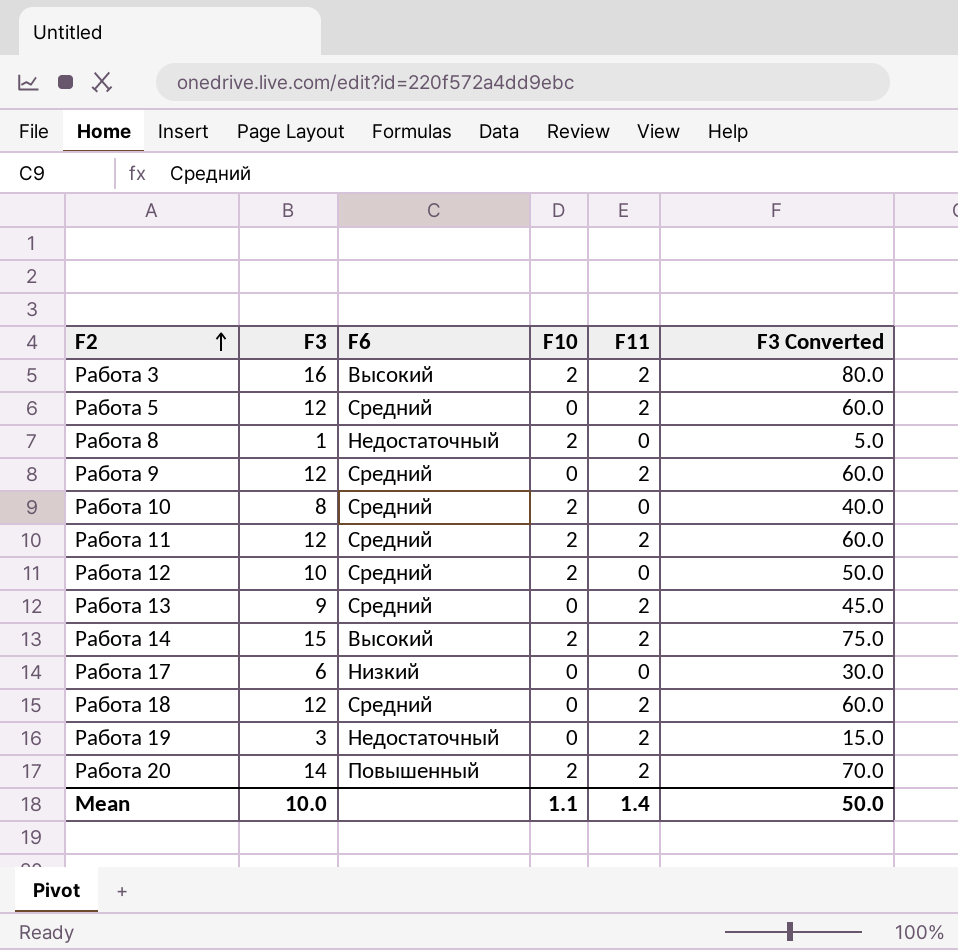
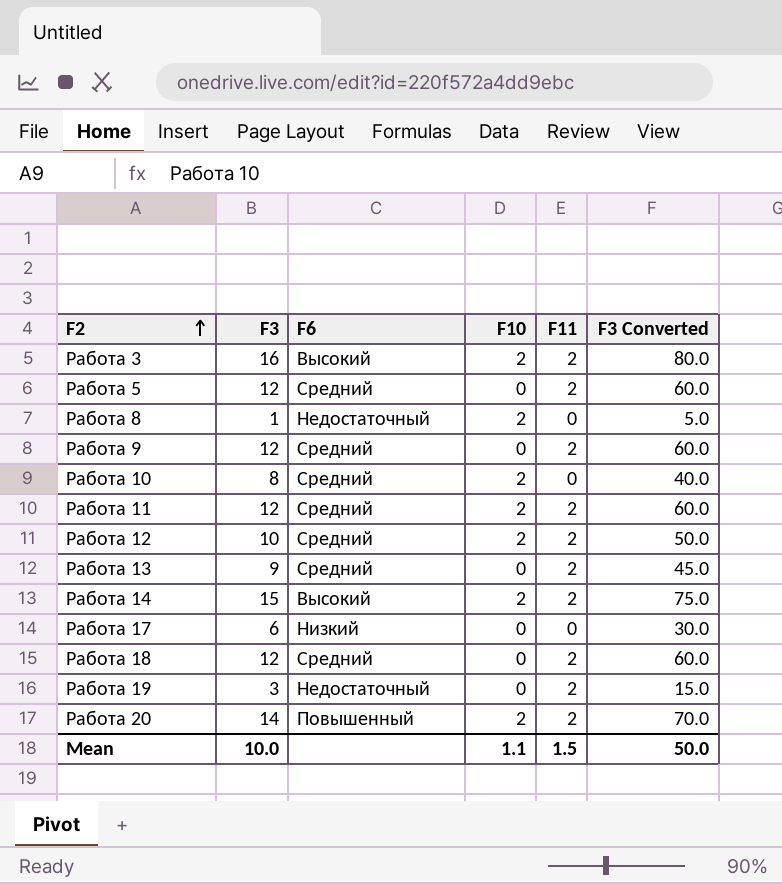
Работа 12 | F11: 0 -> 2
Mean | F11: 1.4 -> 1.5

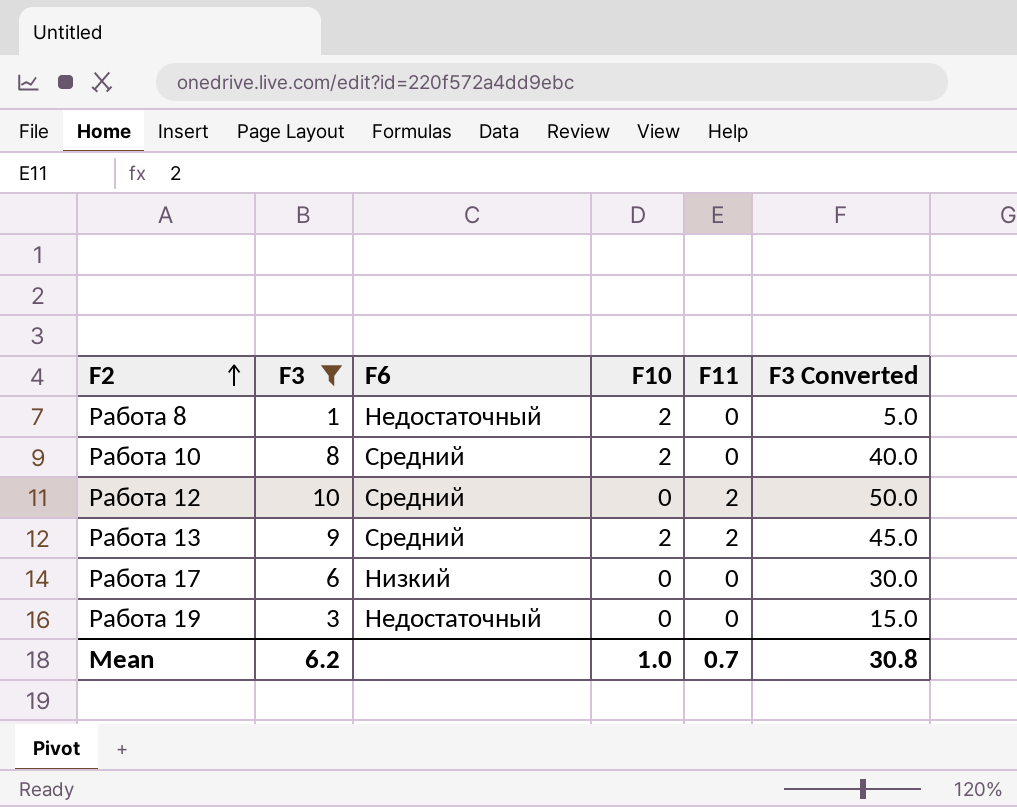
filter: none -> F3 <= 10
Работа 12 | F10: 2 -> 0
Работа 13 | F10: 0 -> 2
Работа 19 | F11: 2 -> 0
Mean | F3: 10.0 -> 6.2
Mean | F10: 1.1 -> 1.0
Mean | F11: 1.5 -> 0.7
Mean | F3 Converted: 50.0 -> 30.8

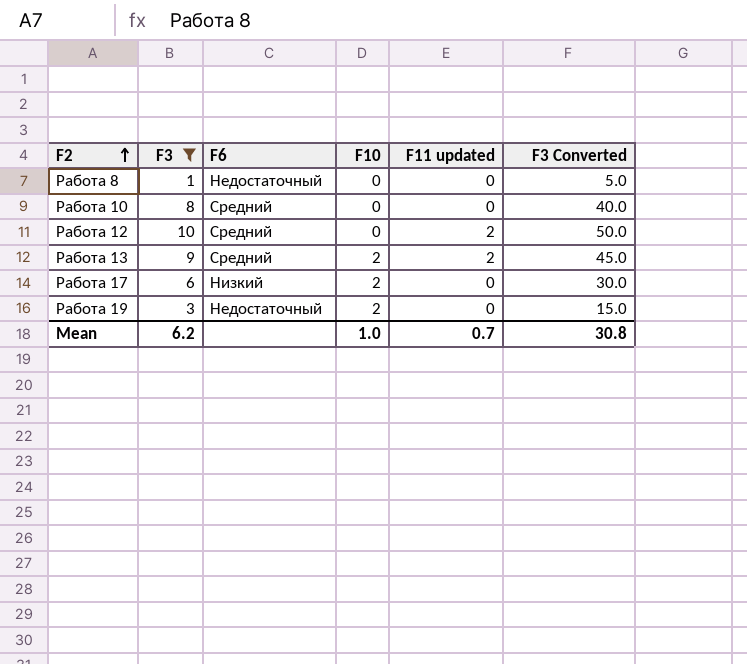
column name: F11 -> F11 updated
Работа 8 | F10: 2 -> 0
Работа 10 | F10: 2 -> 0
Работа 17 | F10: 0 -> 2
Работа 19 | F10: 0 -> 2

